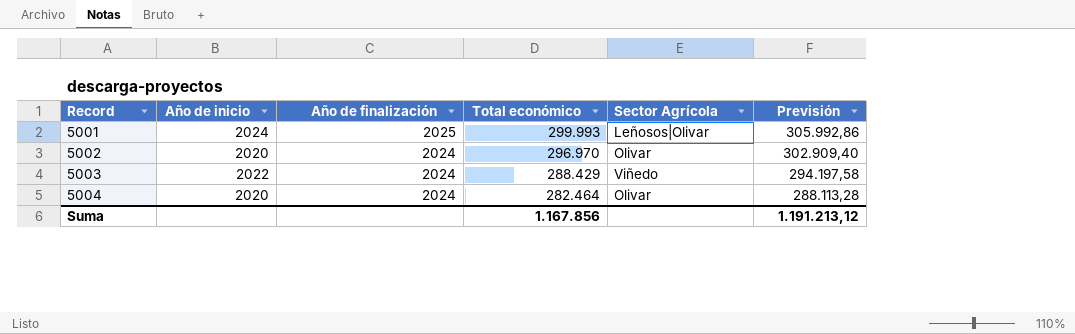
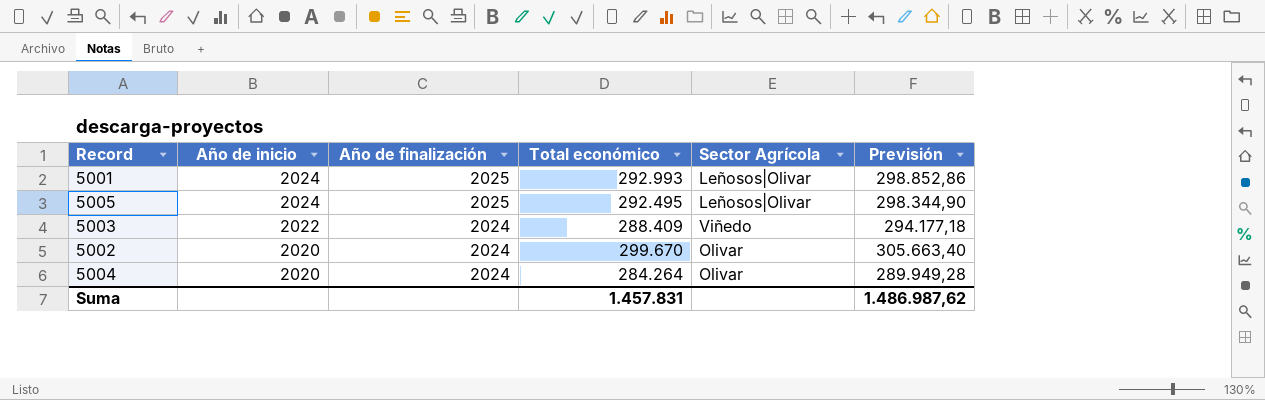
row order: Record ascending -> Año de inicio descending
5001 | Total económico: 299.993 -> 292.993
5001 | Previsión: 305.992,86 -> 298.852,86
row 5005: none -> 2024 | 2025 | 292.495 | Leñosos|Olivar | 298.344,90
5003 | Total económico: 288.429 -> 288.409
5003 | Previsión: 294.197,58 -> 294.177,18
5002 | Total económico: 296.970 -> 299.670
5002 | Previsión: 302.909,40 -> 305.663,40
5004 | Total económico: 282.464 -> 284.264
5004 | Previsión: 288.113,28 -> 289.949,28
Suma | Total económico: 1.167.856 -> 1.457.831
Suma | Previsión: 1.191.213,12 -> 1.486.987,62

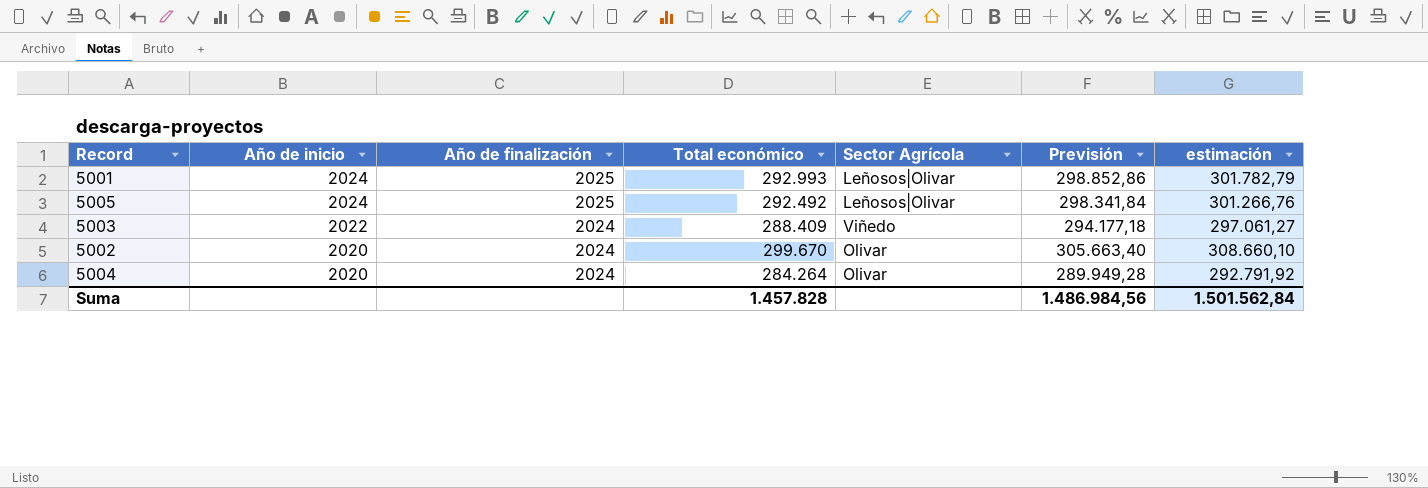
column estimación | formula: none -> [Total económico] * 1,03
5005 | Total económico: 292.495 -> 292.492
5005 | Previsión: 298.344,90 -> 298.341,84
Suma | Total económico: 1.457.831 -> 1.457.828
Suma | Previsión: 1.486.987,62 -> 1.486.984,56

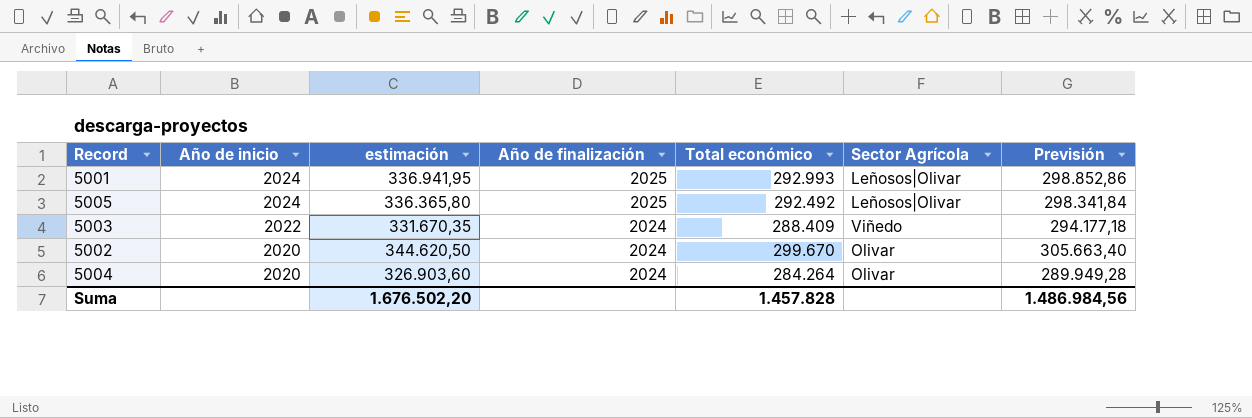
column estimación | formula: [Total económico] * 1,03 -> [Total económico] * 1,15
column estimación | position: 7 -> 3
Suma | estimación: 1.501.562,84 -> 1.676.502,20

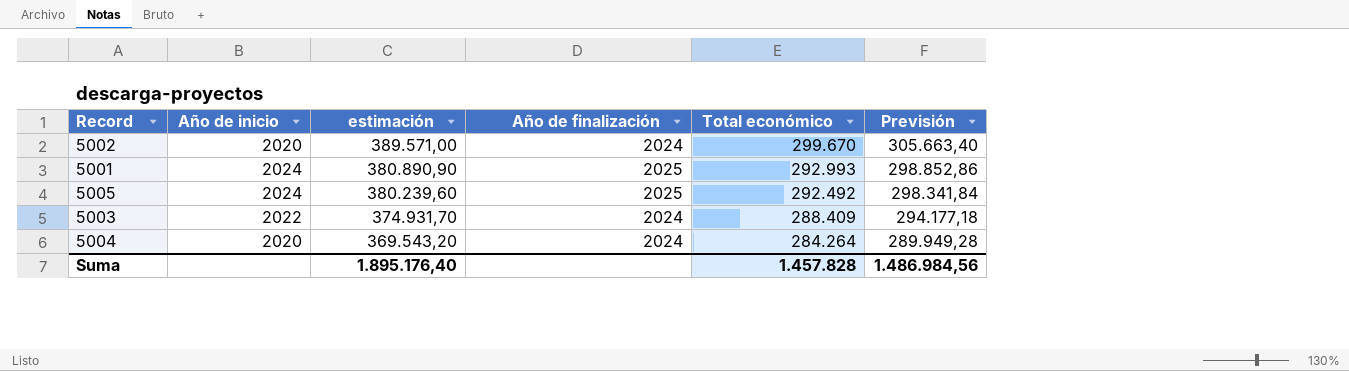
row order: Año de inicio descending -> estimación descending
column Sector Agrícola | position: 6 -> none
column estimación | formula: [Total económico] * 1,15 -> [Total económico] * 1,3
Suma | estimación: 1.676.502,20 -> 1.895.176,40

